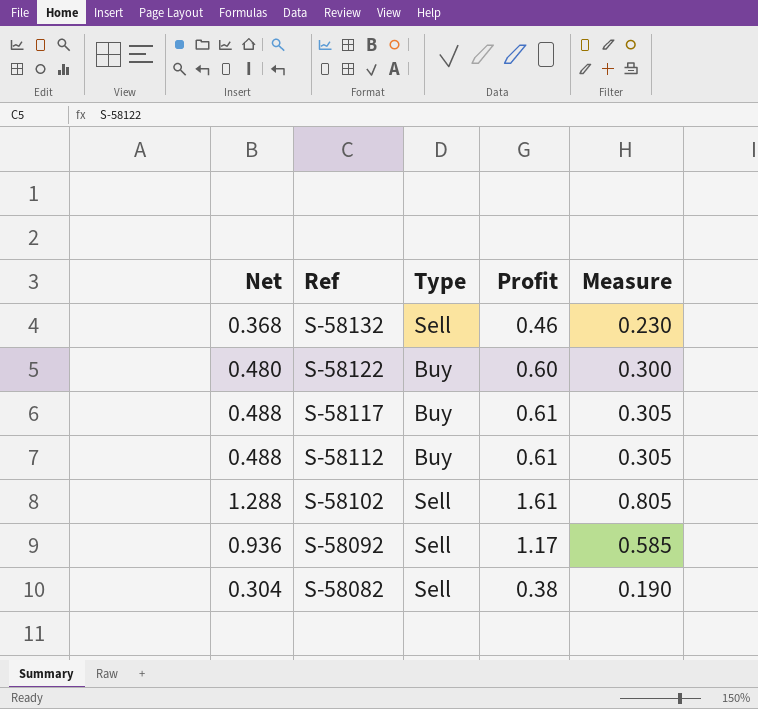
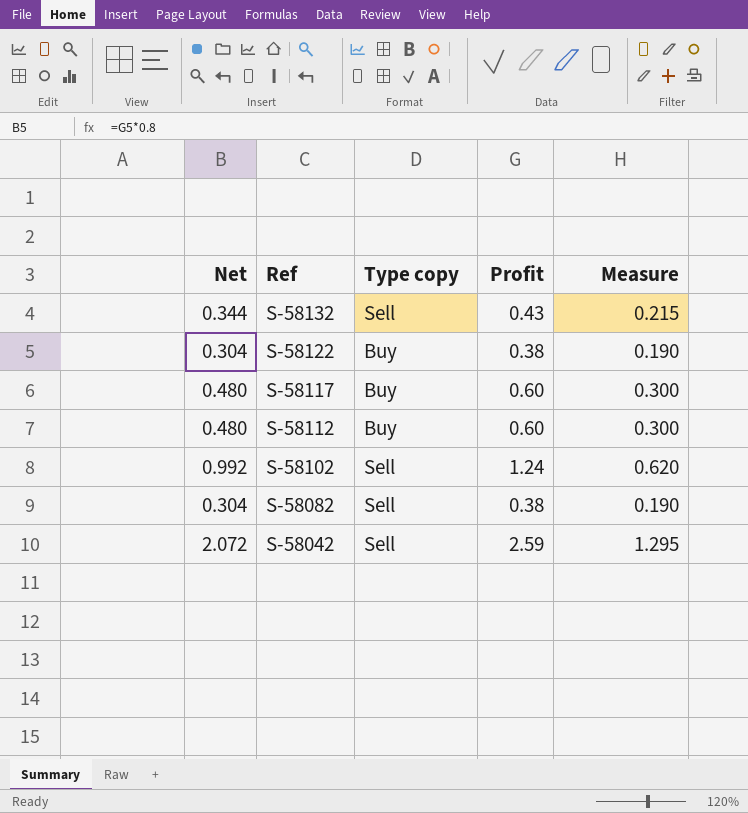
column name: Type -> Type copy
row S-58092: 0.936 | Sell | 1.17 | 0.585 -> none
S-58132 | Net: 0.368 -> 0.344
S-58132 | Profit: 0.46 -> 0.43
S-58132 | Measure: 0.230 -> 0.215
S-58122 | Net: 0.480 -> 0.304
S-58122 | Profit: 0.60 -> 0.38
S-58122 | Measure: 0.300 -> 0.190
S-58117 | Net: 0.488 -> 0.480
S-58117 | Profit: 0.61 -> 0.60
S-58117 | Measure: 0.305 -> 0.300
S-58112 | Net: 0.488 -> 0.480
S-58112 | Profit: 0.61 -> 0.60
S-58112 | Measure: 0.305 -> 0.300
S-58102 | Net: 1.288 -> 0.992
S-58102 | Profit: 1.61 -> 1.24
S-58102 | Measure: 0.805 -> 0.620
row S-58042: none -> 2.072 | Sell | 2.59 | 1.295

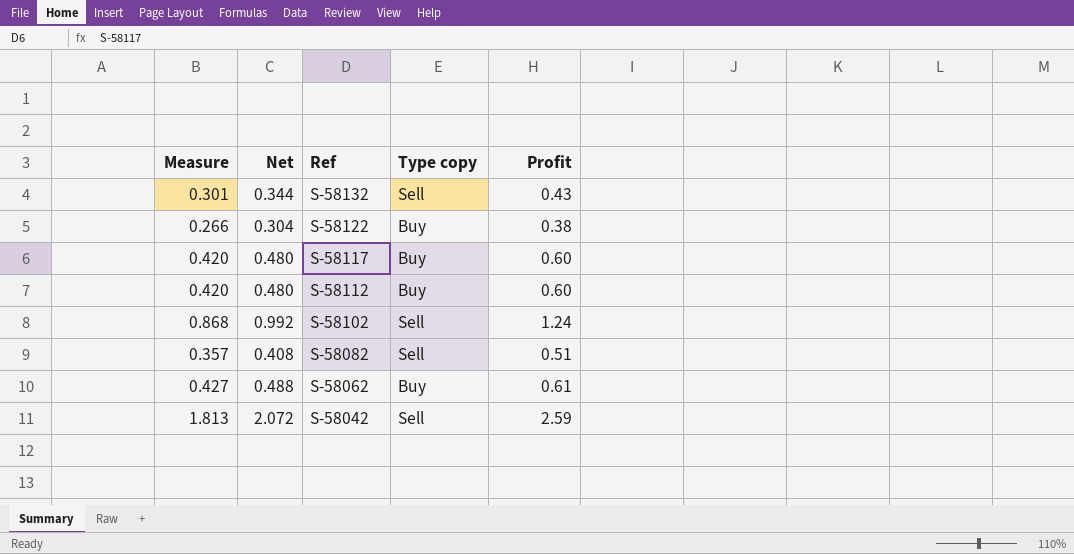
column Measure | formula: [Profit] * 0.5 -> [Profit] * 0.7
column Measure | position: 5 -> 1
S-58082 | Net: 0.304 -> 0.408
S-58082 | Profit: 0.38 -> 0.51
row S-58062: none -> 0.427 | 0.488 | Buy | 0.61

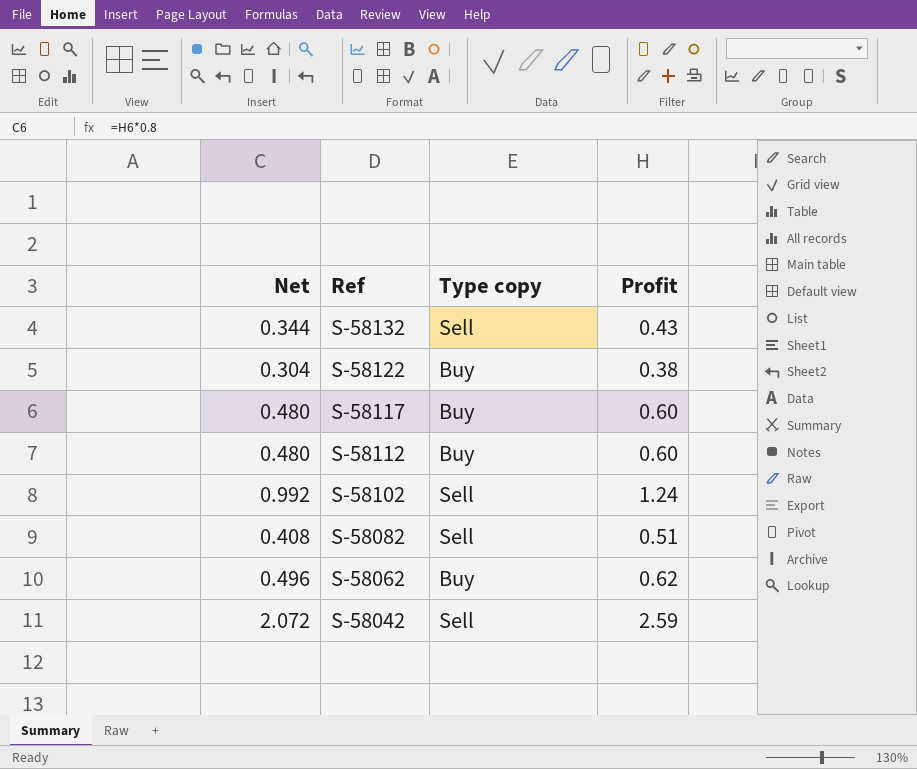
column Measure | formula: [Profit] * 0.7 -> none
S-58062 | Net: 0.488 -> 0.496
S-58062 | Profit: 0.61 -> 0.62

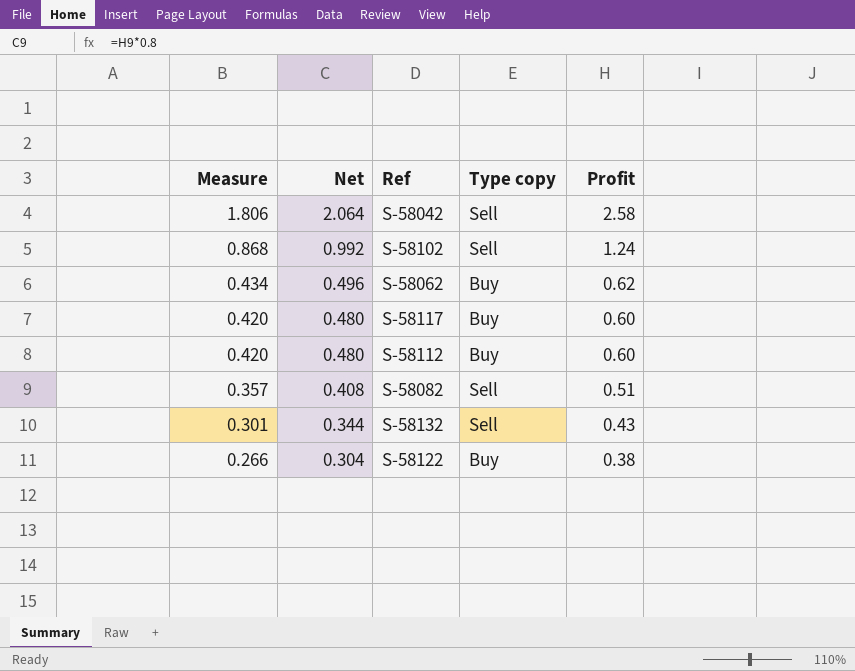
row order: Ref descending -> Measure descending
column Measure | formula: none -> [Profit] * 0.7
S-58042 | Net: 2.072 -> 2.064
S-58042 | Profit: 2.59 -> 2.58

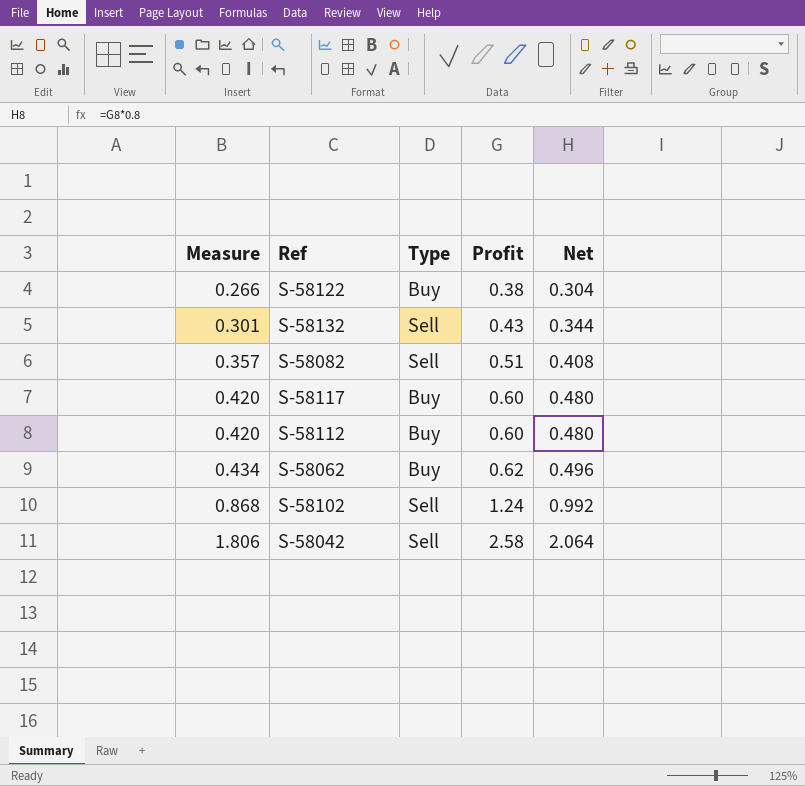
row order: Measure descending -> Measure ascending
column name: Type copy -> Type
column Net | position: 2 -> 5

